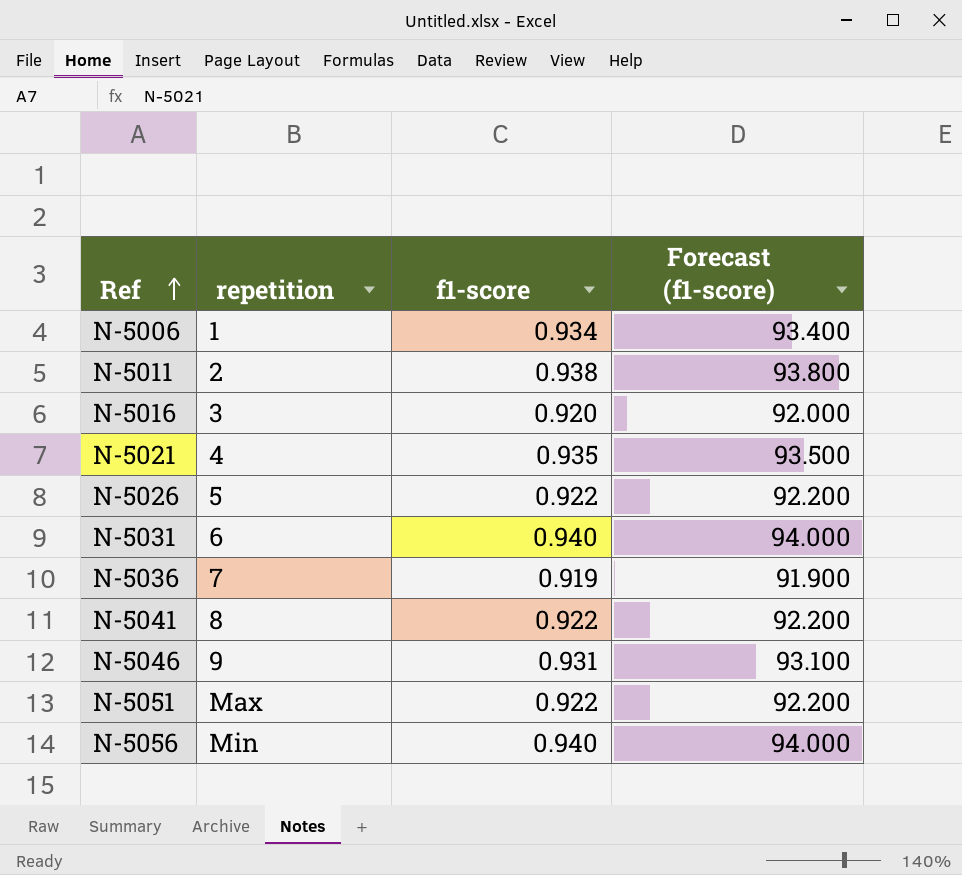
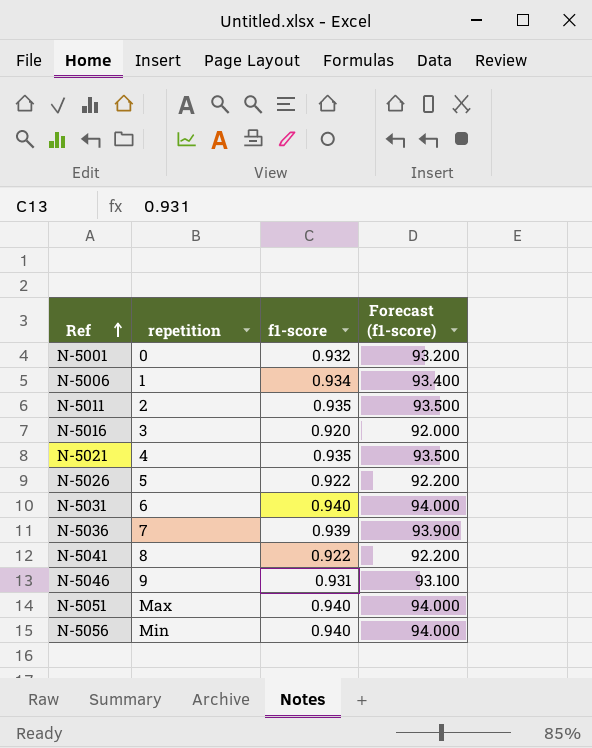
row N-5001: none -> 0 | 0.932 | 93.200
N-5011 | f1-score: 0.938 -> 0.935
N-5011 | Forecast (f1-score): 93.800 -> 93.500
N-5036 | f1-score: 0.919 -> 0.939
N-5036 | Forecast (f1-score): 91.900 -> 93.900
N-5051 | f1-score: 0.922 -> 0.940
N-5051 | Forecast (f1-score): 92.200 -> 94.000

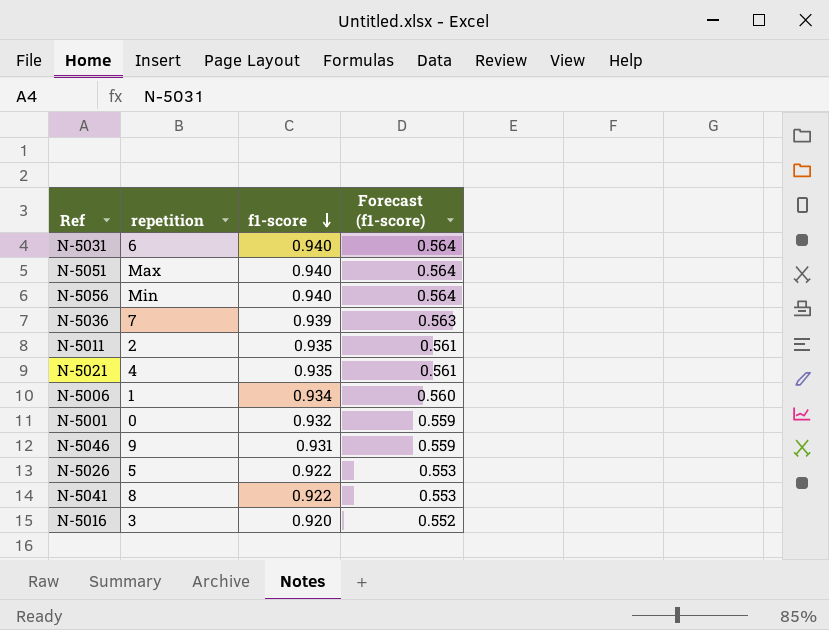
row order: Ref ascending -> f1-score descending
column Forecast (f1-score) | formula: [f1-score] * 100 -> [f1-score] * 0.6

